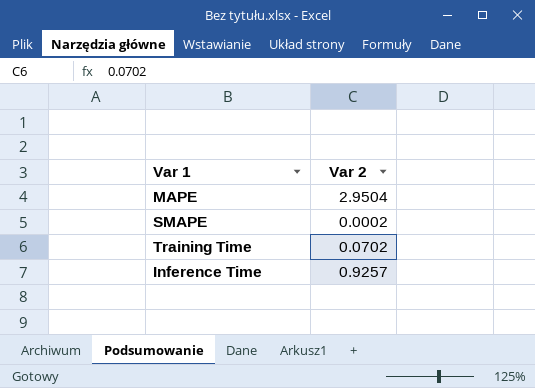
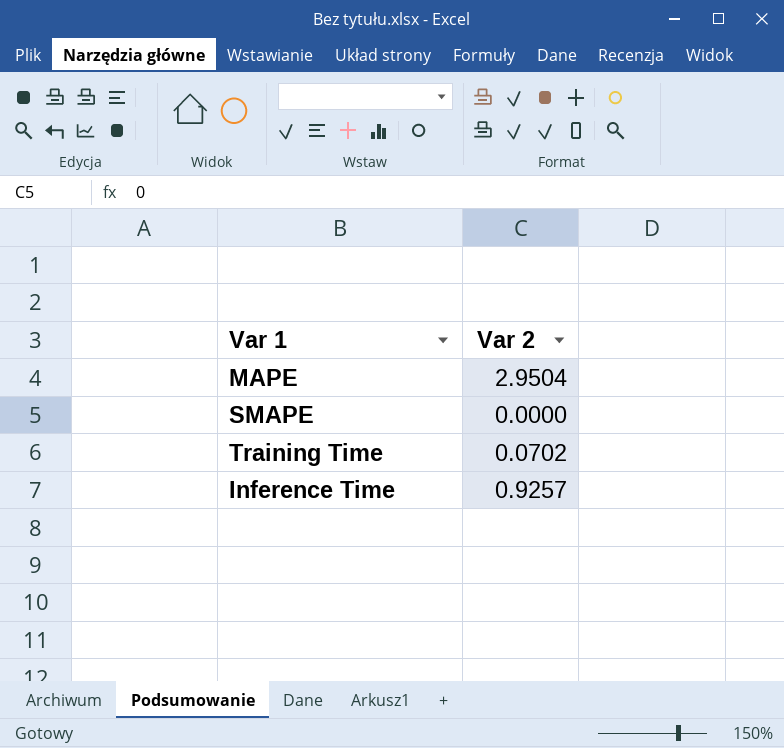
SMAPE | Var 2: 0.0002 -> 0.0000

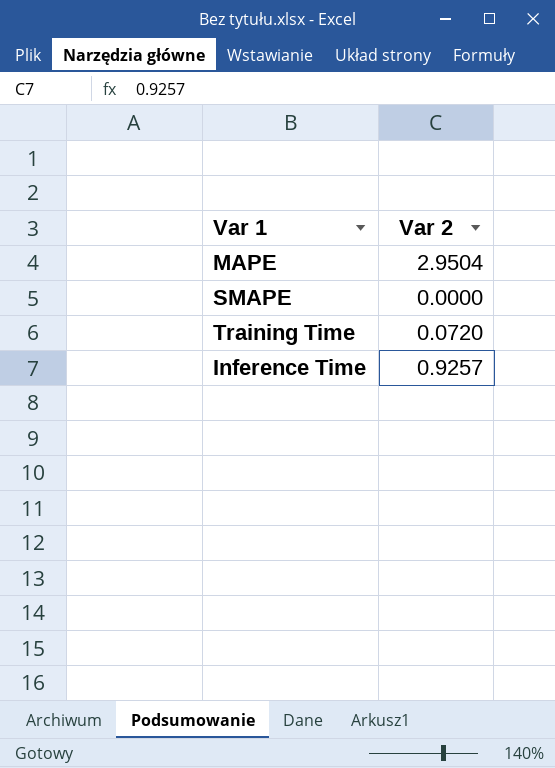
Training Time | Var 2: 0.0702 -> 0.0720

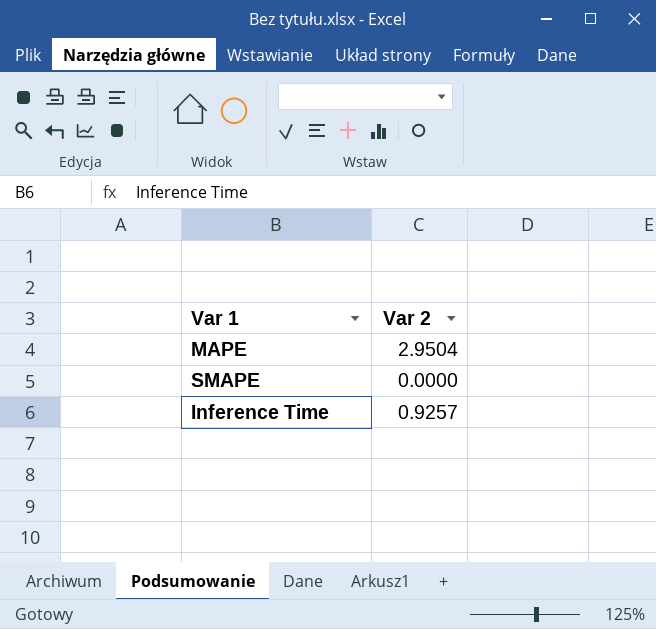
row Training Time: 0.0720 -> none

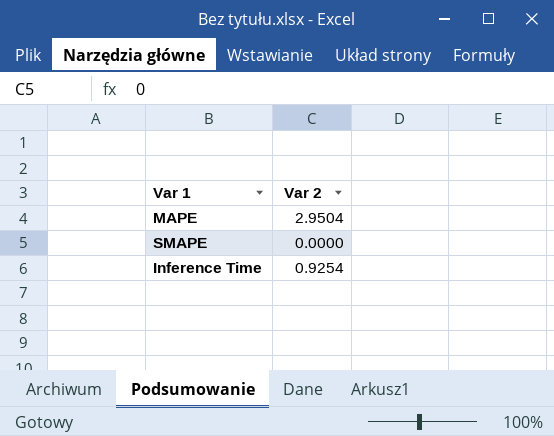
Inference Time | Var 2: 0.9257 -> 0.9254

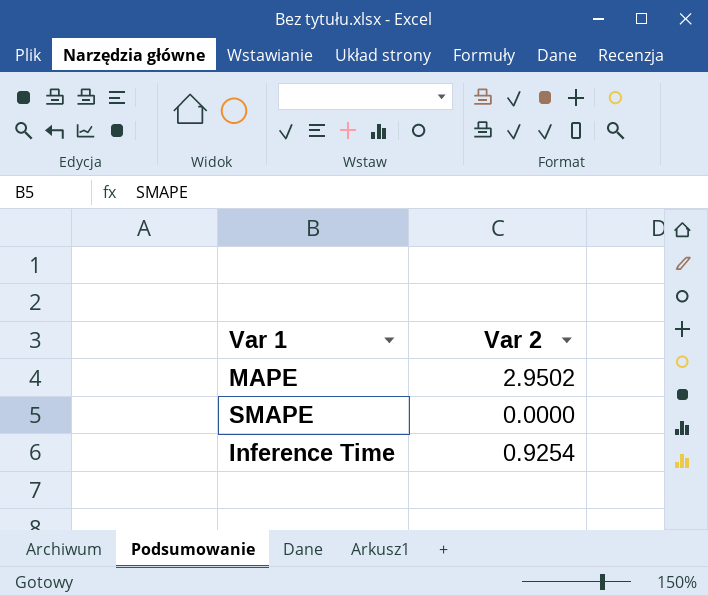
MAPE | Var 2: 2.9504 -> 2.9502

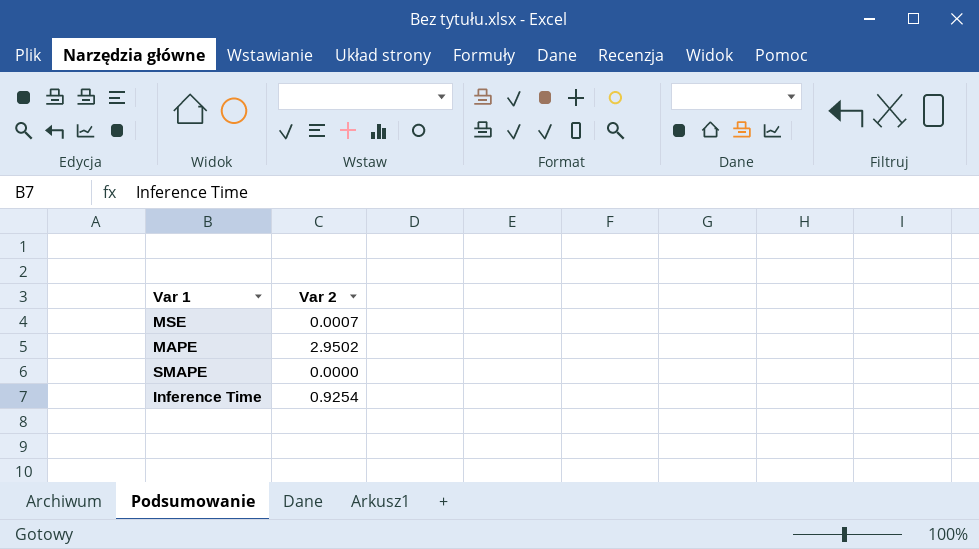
row MSE: none -> 0.0007

